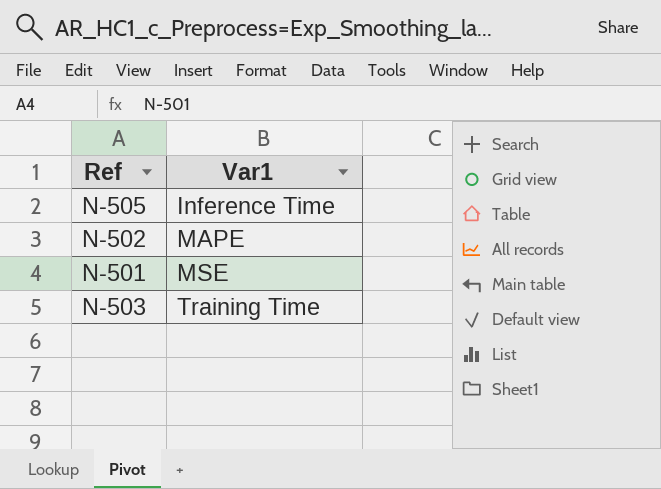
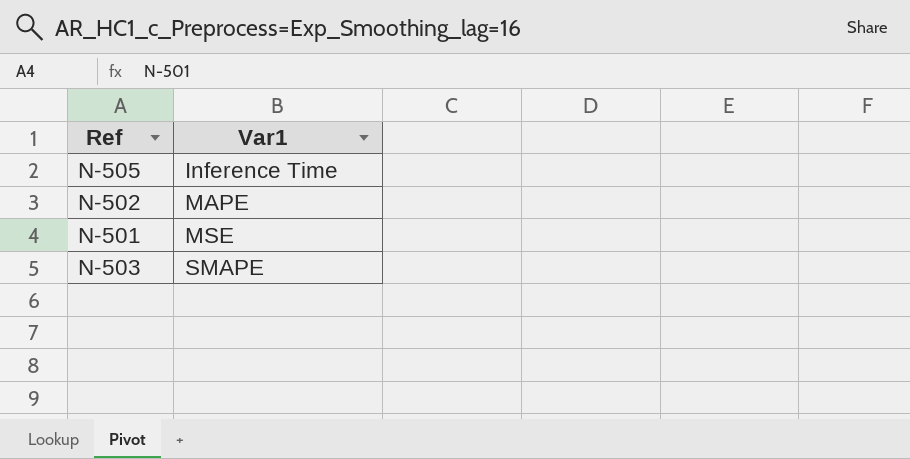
N-503 | Var1: Training Time -> SMAPE

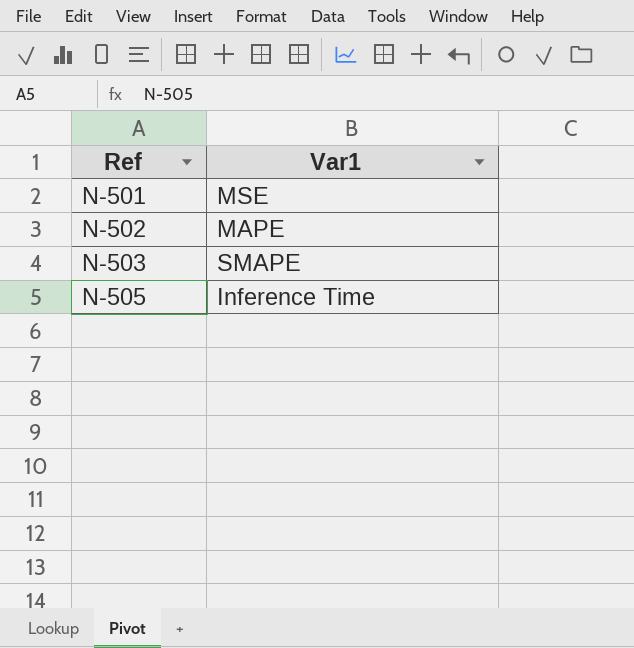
row order: Var1 ascending -> Ref ascending

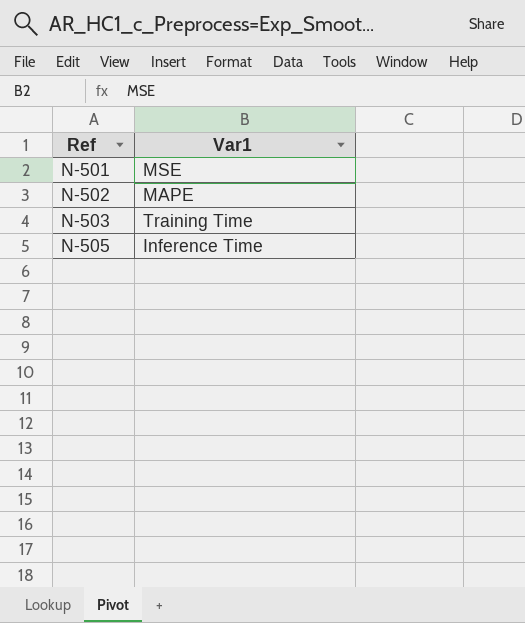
N-503 | Var1: SMAPE -> Training Time

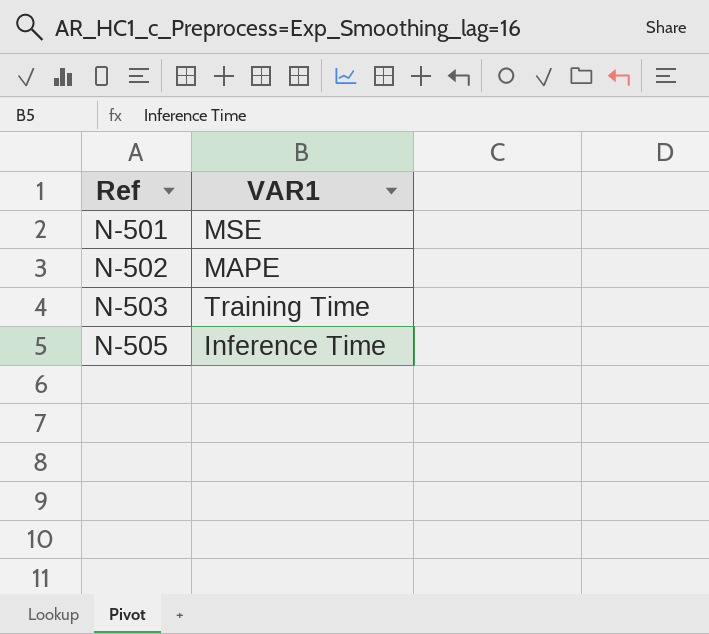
column name: Var1 -> VAR1

